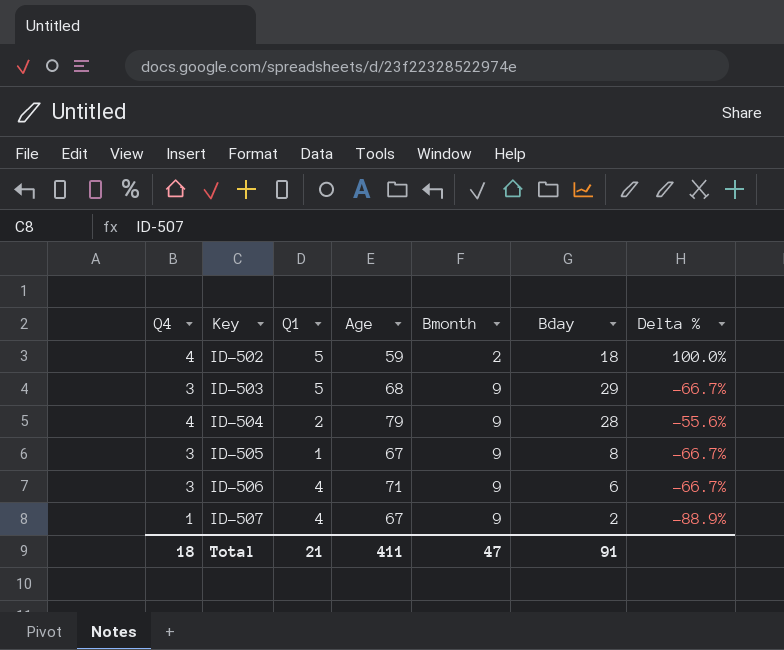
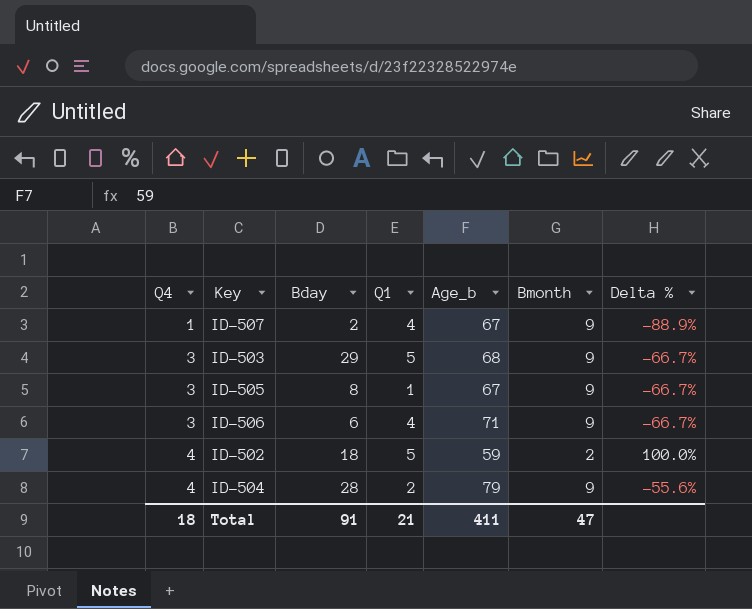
row order: Key ascending -> Q4 ascending
column Bday | position: 6 -> 3
column name: Age -> Age_b

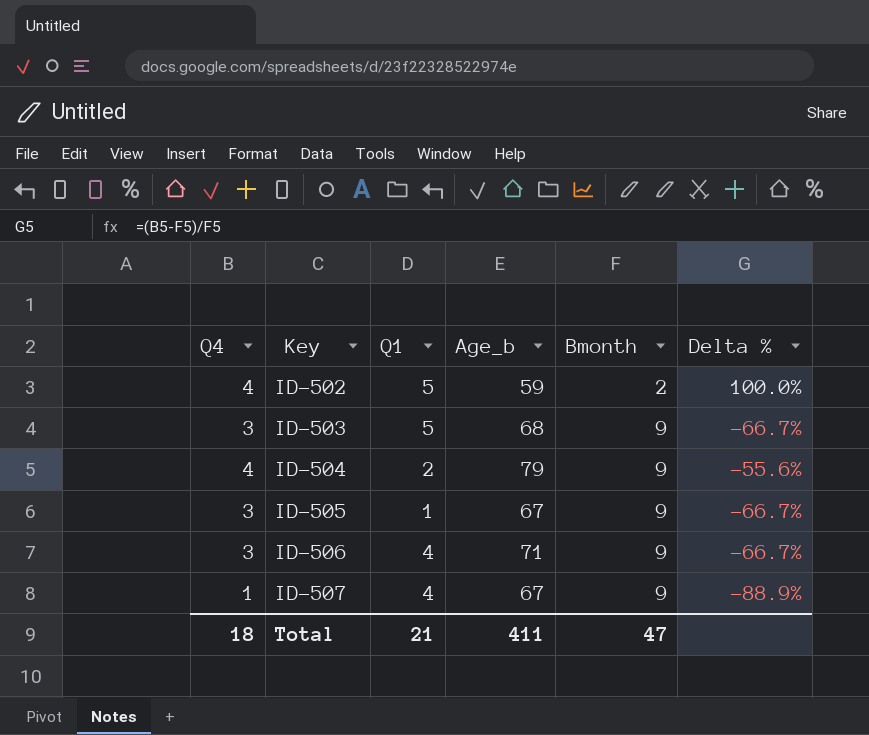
row order: Q4 ascending -> Key ascending
column Bday | position: 3 -> none

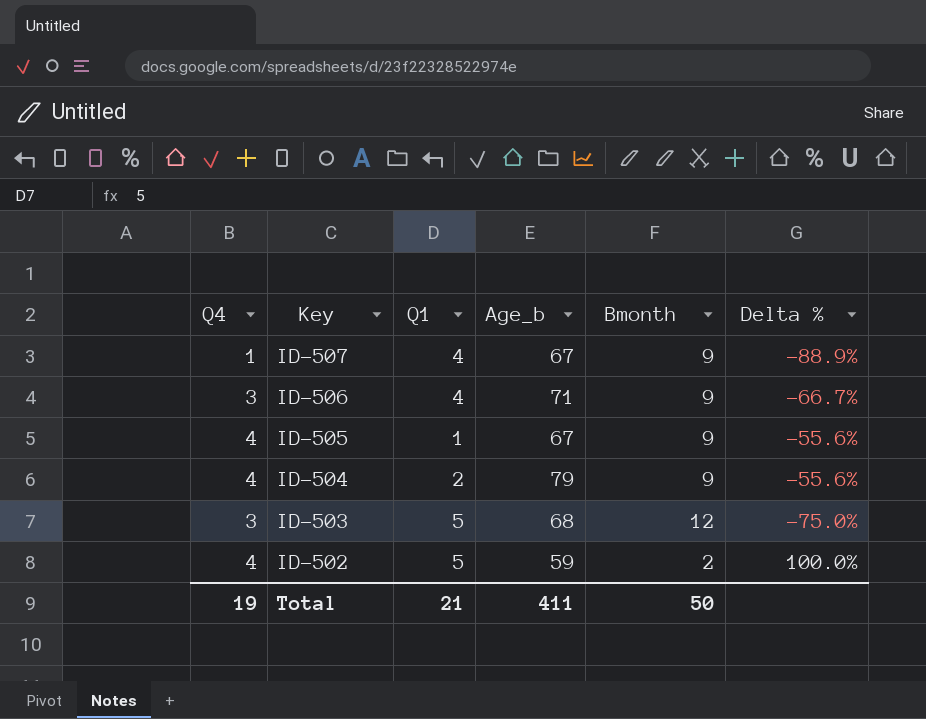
row order: Key ascending -> Key descending
ID-505 | Q4: 3 -> 4
ID-505 | Delta %: -66.7% -> -55.6%
ID-503 | Bmonth: 9 -> 12
ID-503 | Delta %: -66.7% -> -75.0%
Total | Q4: 18 -> 19
Total | Bmonth: 47 -> 50

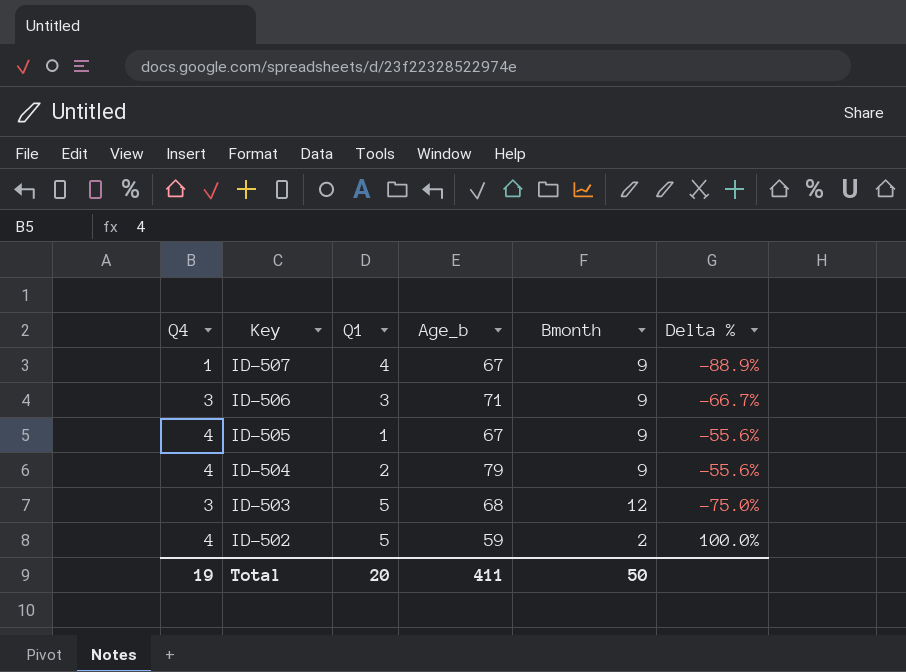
ID-506 | Q1: 4 -> 3
Total | Q1: 21 -> 20

